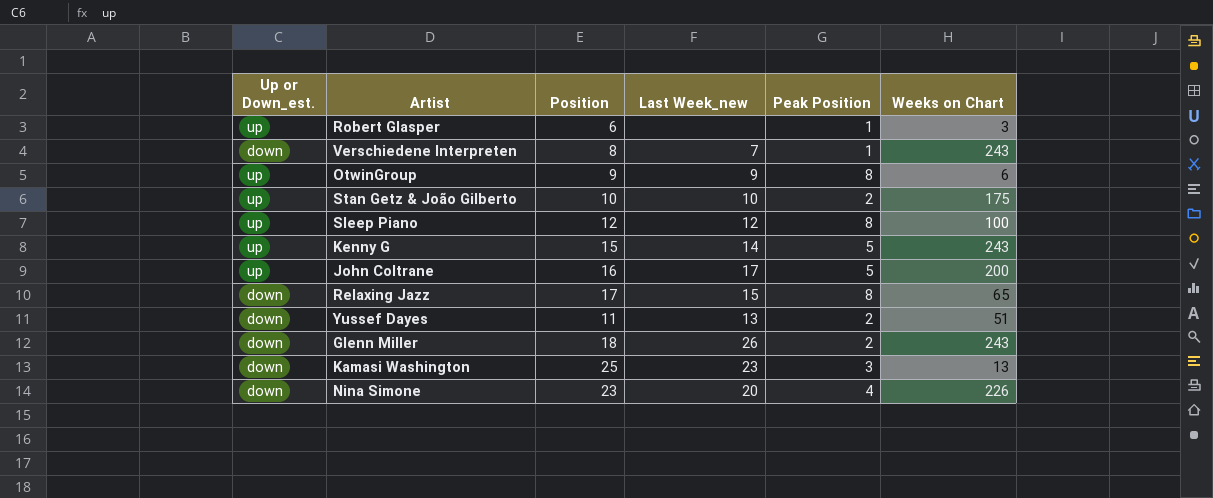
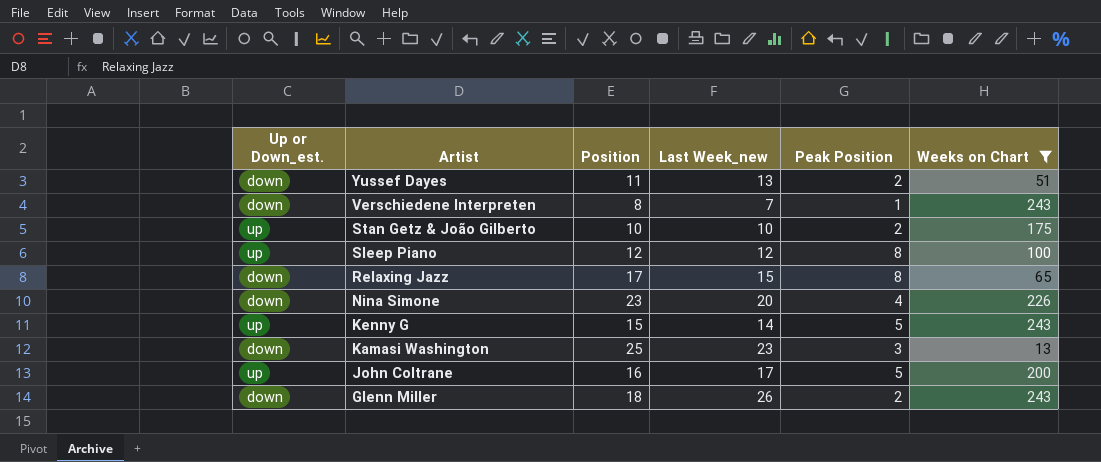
filter: none -> Weeks on Chart >= 13
row order: none -> Artist descending

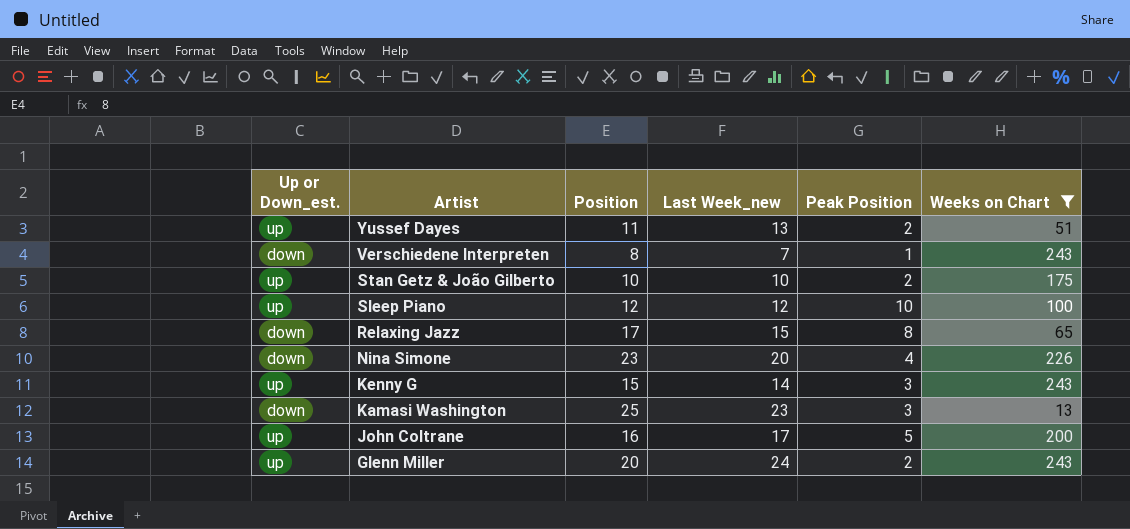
Yussef Dayes | Up or Down_est.: down -> up
Sleep Piano | Peak Position: 8 -> 10
Kenny G | Peak Position: 5 -> 3
Glenn Miller | Up or Down_est.: down -> up
Glenn Miller | Position: 18 -> 20
Glenn Miller | Last Week_new: 26 -> 24

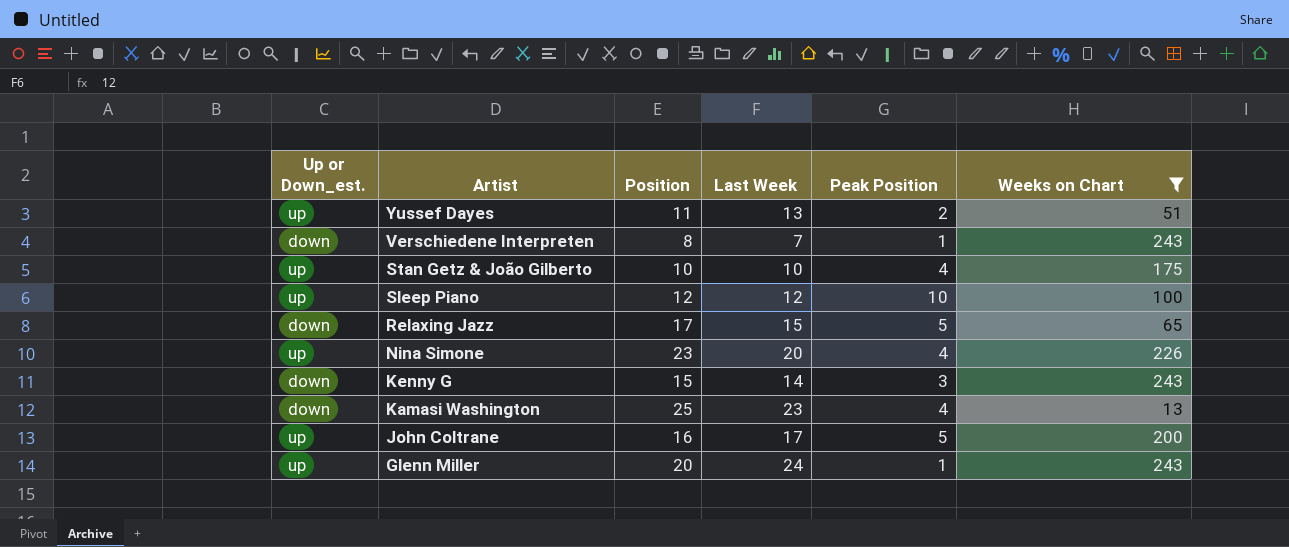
column name: Last Week_new -> Last Week
Stan Getz & João Gilberto | Peak Position: 2 -> 4
Relaxing Jazz | Peak Position: 8 -> 5
Nina Simone | Up or Down_est.: down -> up
Kenny G | Up or Down_est.: up -> down
Kamasi Washington | Peak Position: 3 -> 4
Glenn Miller | Peak Position: 2 -> 1

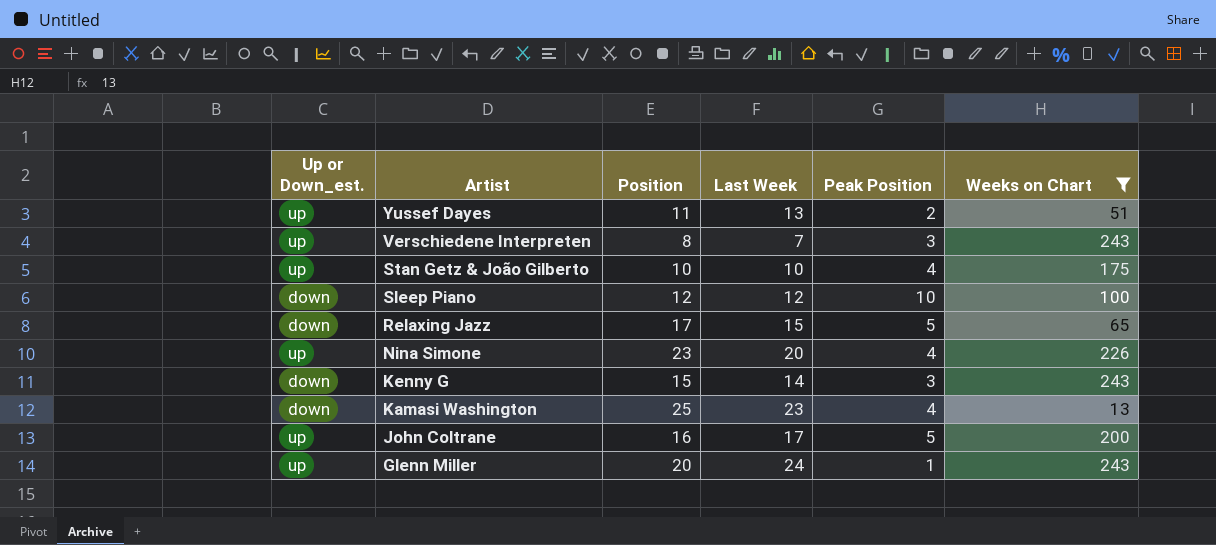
Verschiedene Interpreten | Up or Down_est.: down -> up
Verschiedene Interpreten | Peak Position: 1 -> 3
Sleep Piano | Up or Down_est.: up -> down

